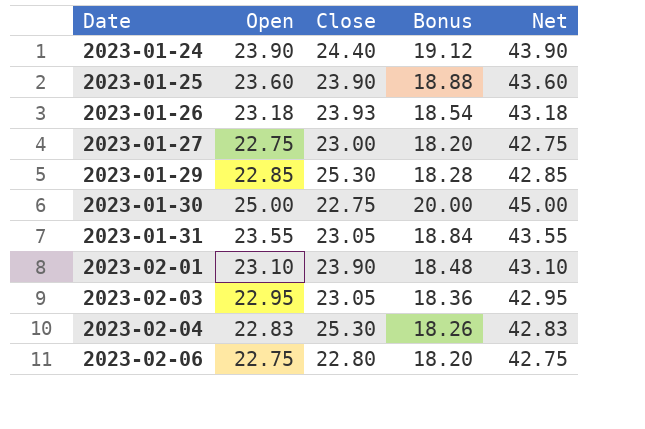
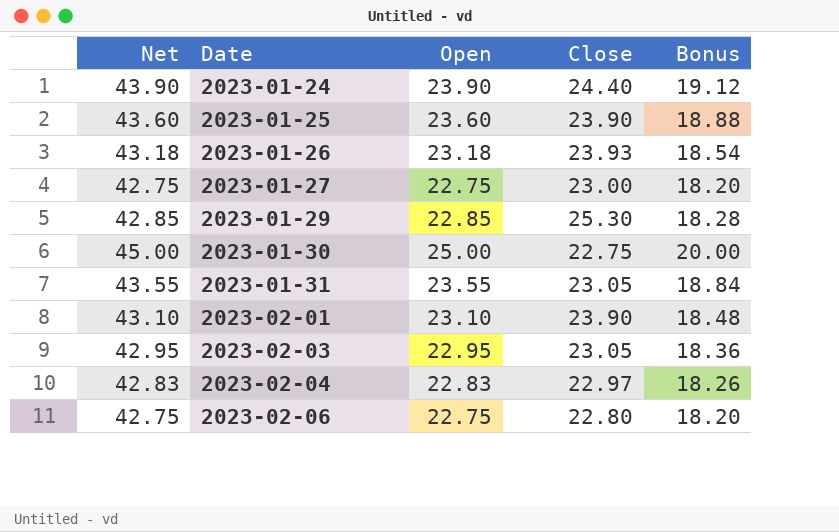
column Net | position: 5 -> 1
2023-02-04 | Close: 25.30 -> 22.97

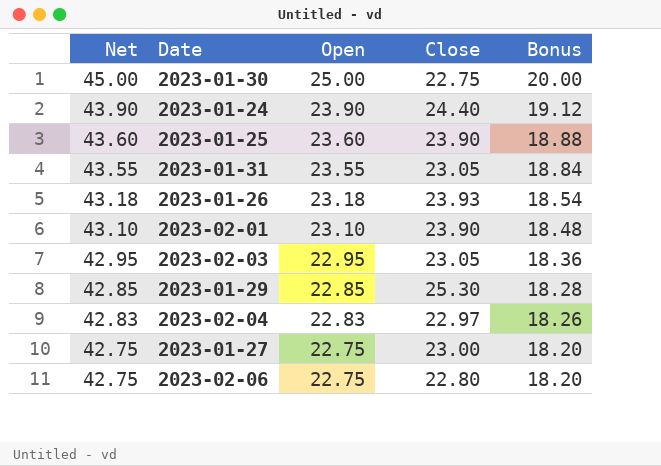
row order: Date ascending -> Net descending

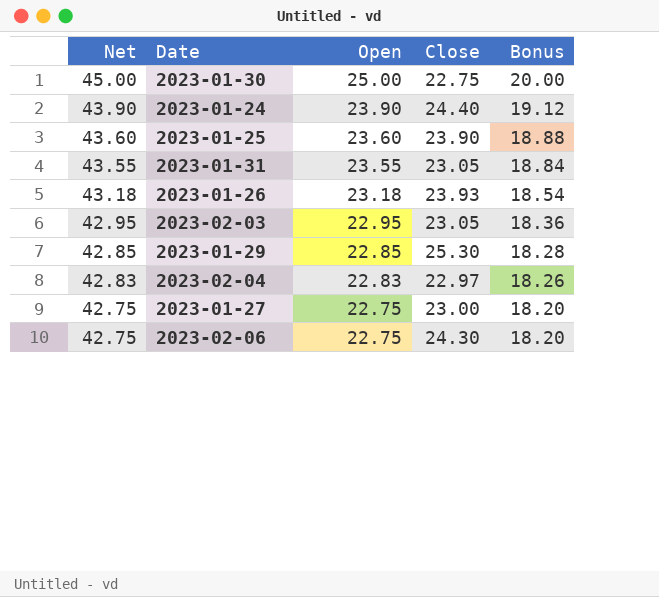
row 2023-02-01: 43.10 | 23.10 | 23.90 | 18.48 -> none
2023-02-06 | Close: 22.80 -> 24.30

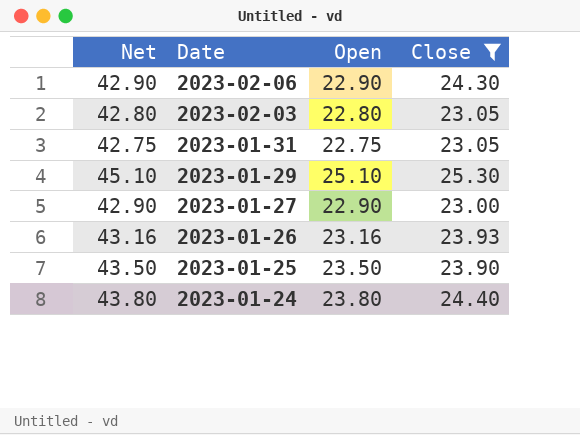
filter: none -> Close >= 23.00
row order: Net descending -> Date descending
column Bonus | formula: [Open] * 0.8 -> none
2023-02-06 | Net: 42.75 -> 42.90
2023-02-06 | Open: 22.75 -> 22.90
2023-02-03 | Net: 42.95 -> 42.80
2023-02-03 | Open: 22.95 -> 22.80
2023-01-31 | Net: 43.55 -> 42.75
2023-01-31 | Open: 23.55 -> 22.75
2023-01-29 | Net: 42.85 -> 45.10
2023-01-29 | Open: 22.85 -> 25.10
2023-01-27 | Net: 42.75 -> 42.90
2023-01-27 | Open: 22.75 -> 22.90
2023-01-26 | Net: 43.18 -> 43.16
2023-01-26 | Open: 23.18 -> 23.16
2023-01-25 | Net: 43.60 -> 43.50
2023-01-25 | Open: 23.60 -> 23.50
2023-01-24 | Net: 43.90 -> 43.80
2023-01-24 | Open: 23.90 -> 23.80

